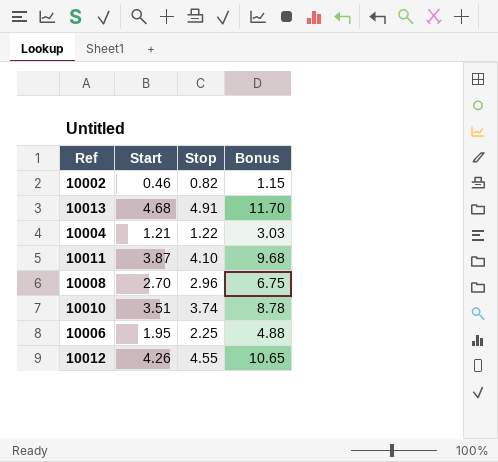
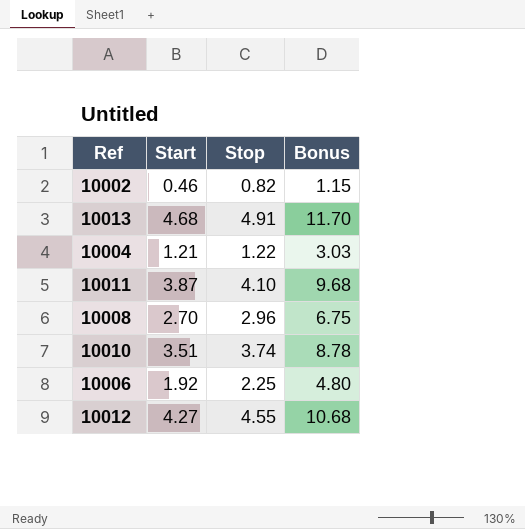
10006 | Start: 1.95 -> 1.92
10006 | Bonus: 4.88 -> 4.80
10012 | Start: 4.26 -> 4.27
10012 | Bonus: 10.65 -> 10.68

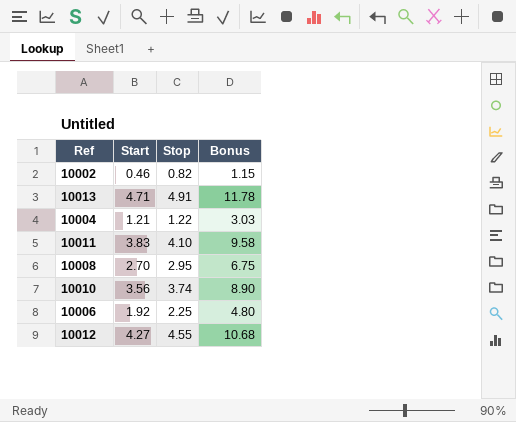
10013 | Start: 4.68 -> 4.71
10013 | Bonus: 11.70 -> 11.78
10011 | Start: 3.87 -> 3.83
10011 | Bonus: 9.68 -> 9.58
10008 | Stop: 2.96 -> 2.95
10010 | Start: 3.51 -> 3.56
10010 | Bonus: 8.78 -> 8.90

